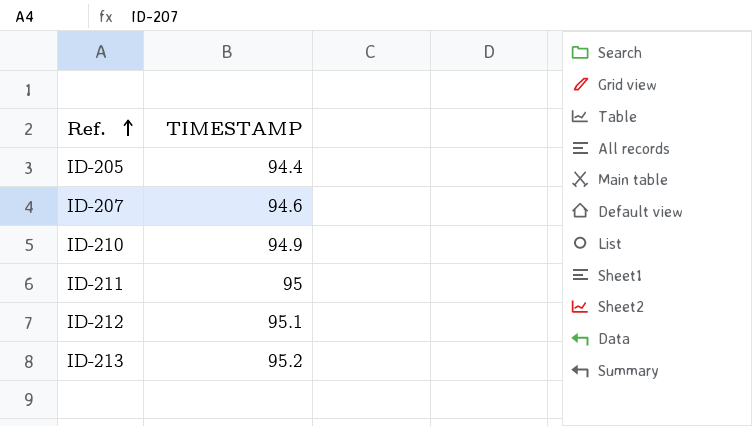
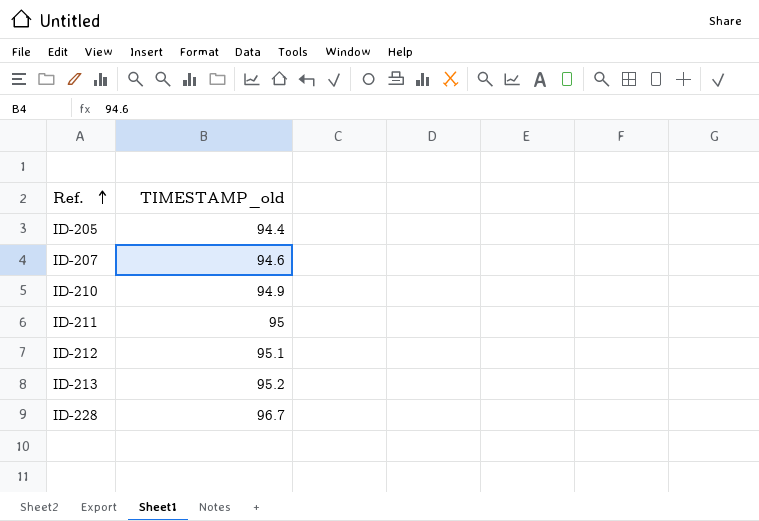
column name: TIMESTAMP -> TIMESTAMP_old
row ID-228: none -> 96.7

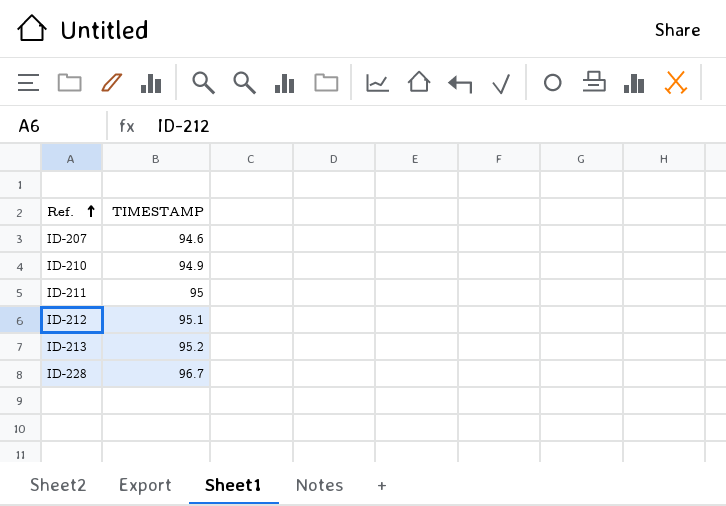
column name: TIMESTAMP_old -> TIMESTAMP
row ID-205: 94.4 -> none

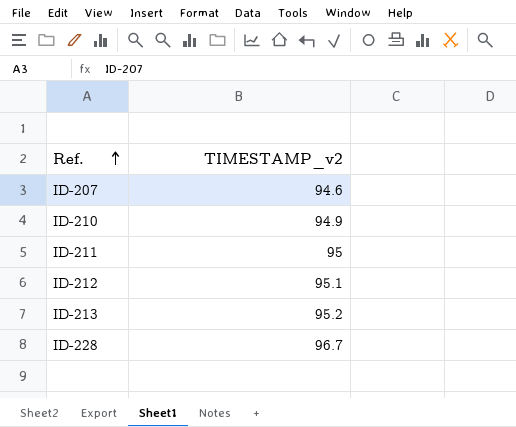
column name: TIMESTAMP -> TIMESTAMP_v2

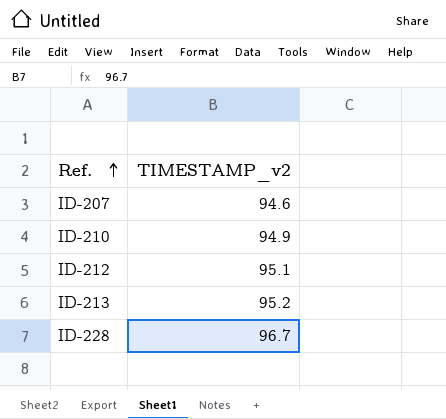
row ID-211: 95 -> none

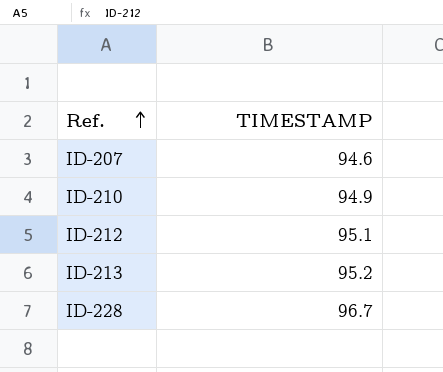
column name: TIMESTAMP_v2 -> TIMESTAMP

